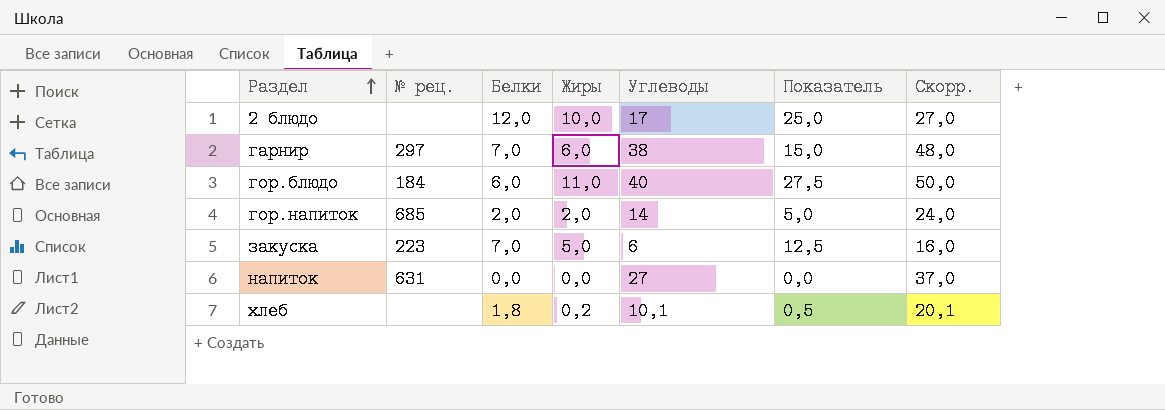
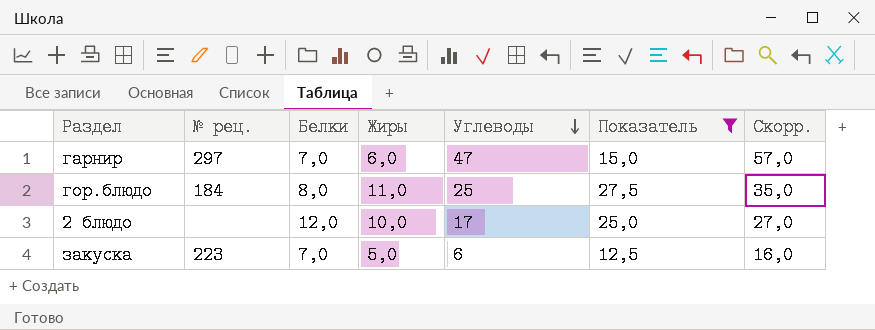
filter: none -> Показатель >= 12,5
row order: Раздел ascending -> Углеводы descending
гарнир | Углеводы: 38 -> 47
гарнир | Скорр.: 48,0 -> 57,0
гор.блюдо | Белки: 6,0 -> 8,0
гор.блюдо | Углеводы: 40 -> 25
гор.блюдо | Скорр.: 50,0 -> 35,0

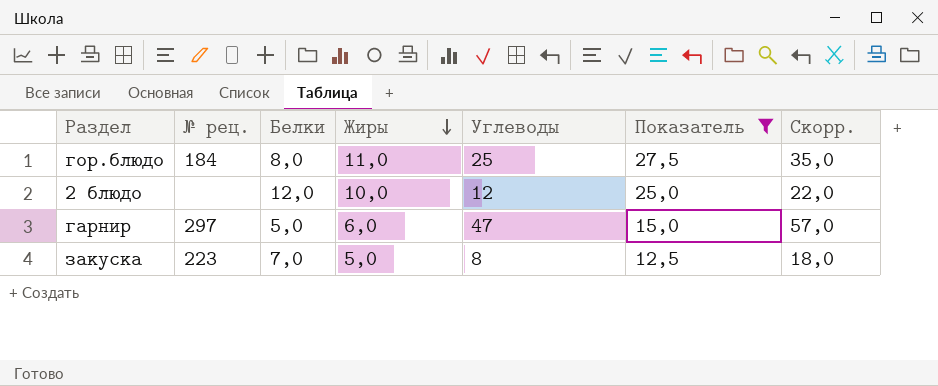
row order: Углеводы descending -> Жиры descending
2 блюдо | Углеводы: 17 -> 12
2 блюдо | Скорр.: 27,0 -> 22,0
гарнир | Белки: 7,0 -> 5,0
закуска | Углеводы: 6 -> 8
закуска | Скорр.: 16,0 -> 18,0

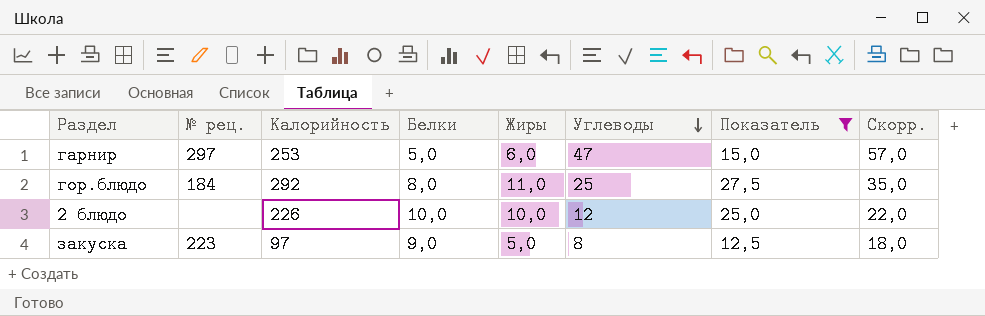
row order: Жиры descending -> Углеводы descending
column Калорийность | position: none -> 3
2 блюдо | Белки: 12,0 -> 10,0
закуска | Белки: 7,0 -> 9,0

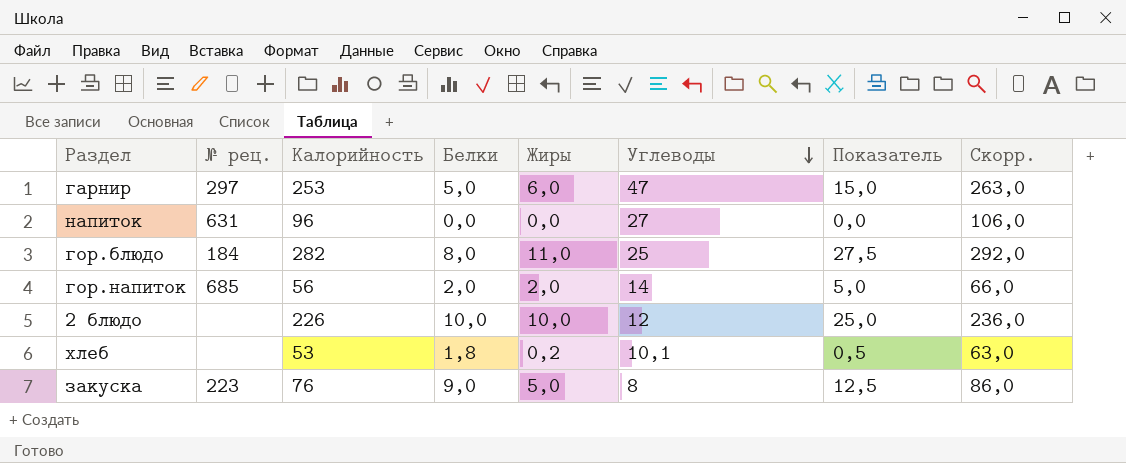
filter: Показатель >= 12,5 -> none
column Скорр. | formula: [Углеводы] + 10 -> [Калорийность] + 10
гор.блюдо | Калорийность: 292 -> 282
закуска | Калорийность: 97 -> 76

